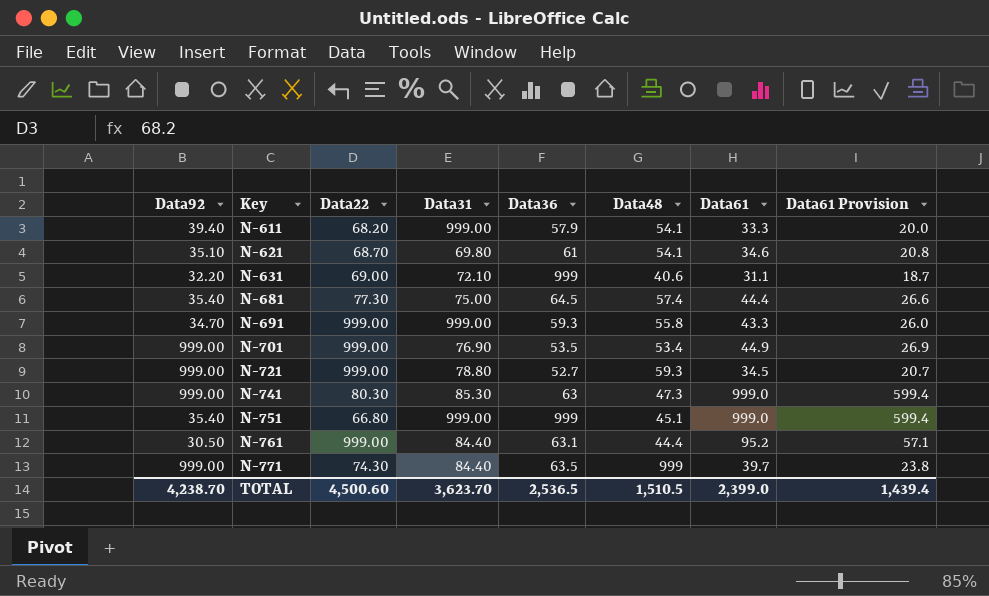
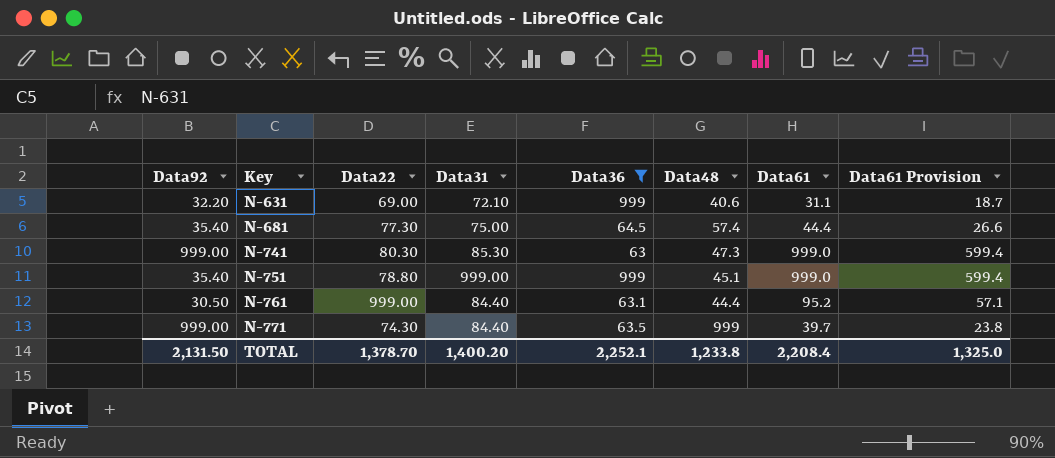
filter: none -> Data36 >= 63
N-751 | Data22: 66.80 -> 78.80
TOTAL | Data92: 4,238.70 -> 2,131.50
TOTAL | Data22: 4,500.60 -> 1,378.70
TOTAL | Data31: 3,623.70 -> 1,400.20
TOTAL | Data36: 2,536.5 -> 2,252.1
TOTAL | Data48: 1,510.5 -> 1,233.8
TOTAL | Data61: 2,399.0 -> 2,208.4
TOTAL | Data61 Provision: 1,439.4 -> 1,325.0

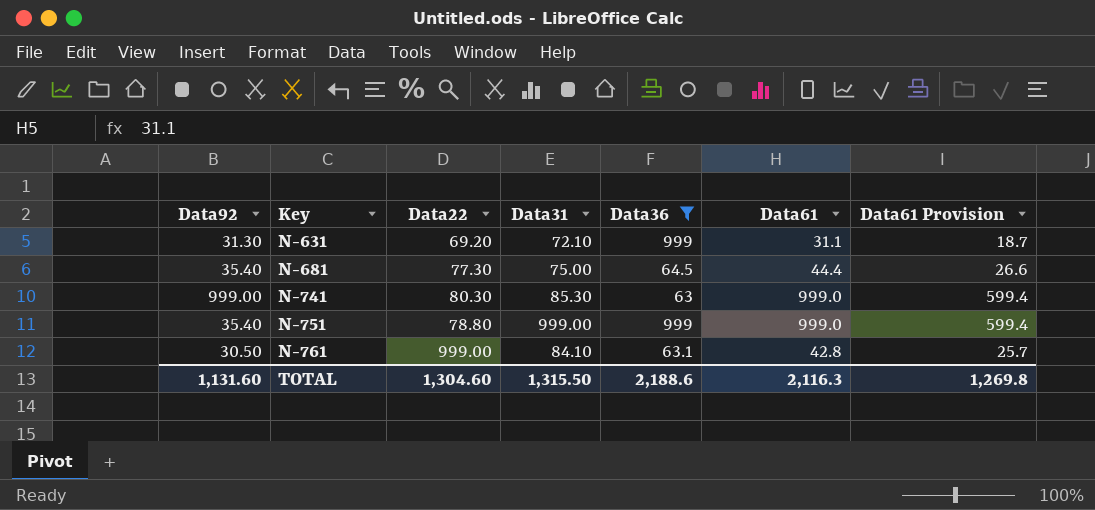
column Data48 | position: 6 -> none
row N-771: 999.00 | 74.30 | 84.40 | 63.5 | 999 | 39.7 | 23.8 -> none
N-631 | Data92: 32.20 -> 31.30
N-631 | Data22: 69.00 -> 69.20
N-761 | Data31: 84.40 -> 84.10
N-761 | Data61: 95.2 -> 42.8
N-761 | Data61 Provision: 57.1 -> 25.7
TOTAL | Data92: 2,131.50 -> 1,131.60
TOTAL | Data22: 1,378.70 -> 1,304.60
TOTAL | Data31: 1,400.20 -> 1,315.50
TOTAL | Data36: 2,252.1 -> 2,188.6
TOTAL | Data61: 2,208.4 -> 2,116.3
TOTAL | Data61 Provision: 1,325.0 -> 1,269.8

